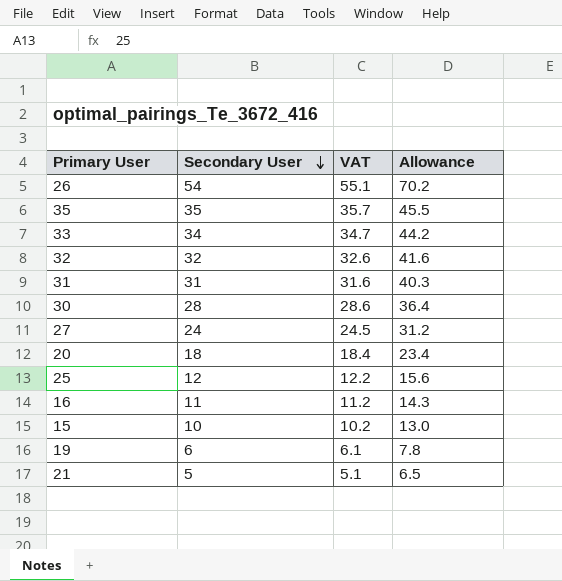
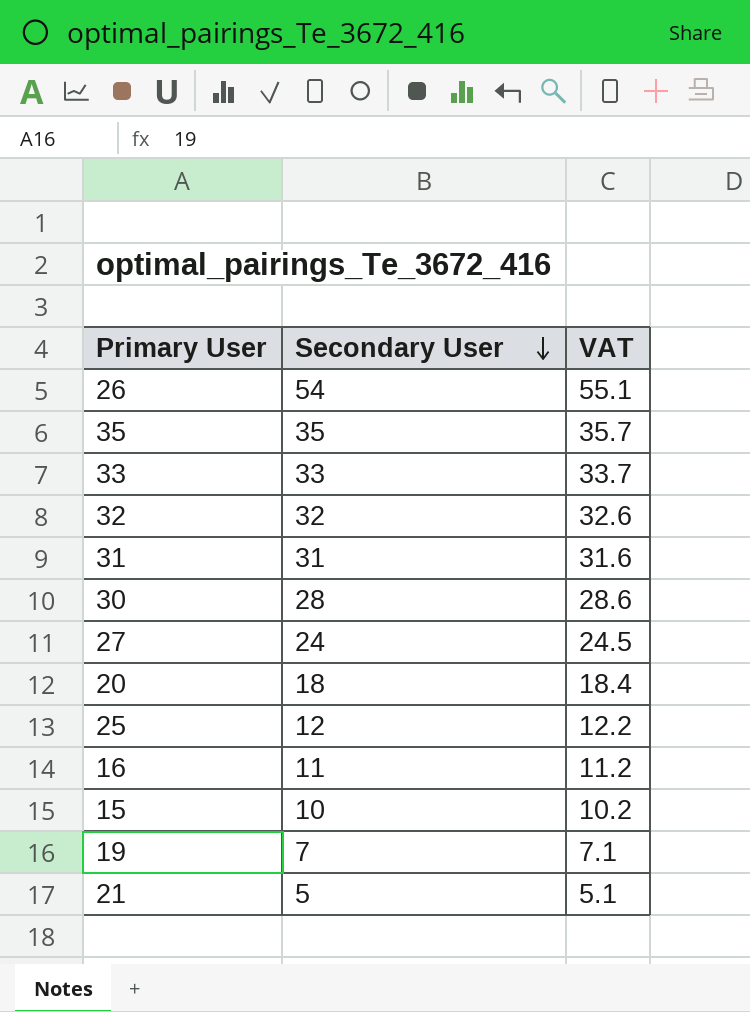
column Allowance | formula: [Secondary User] * 1.3 -> none
33 | Secondary User: 34 -> 33
33 | VAT: 34.7 -> 33.7
19 | Secondary User: 6 -> 7
19 | VAT: 6.1 -> 7.1

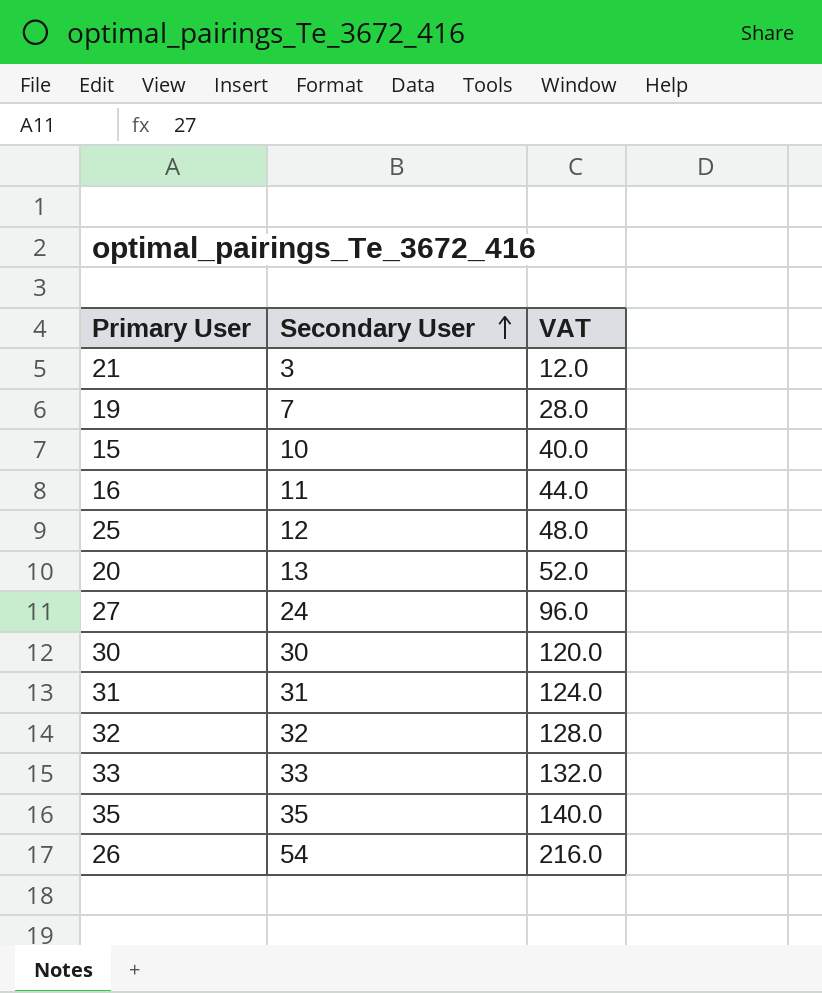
row order: Secondary User descending -> Secondary User ascending
column VAT | formula: [Secondary User] * 1.02 -> [Secondary User] * 4
21 | Secondary User: 5 -> 3
20 | Secondary User: 18 -> 13
30 | Secondary User: 28 -> 30

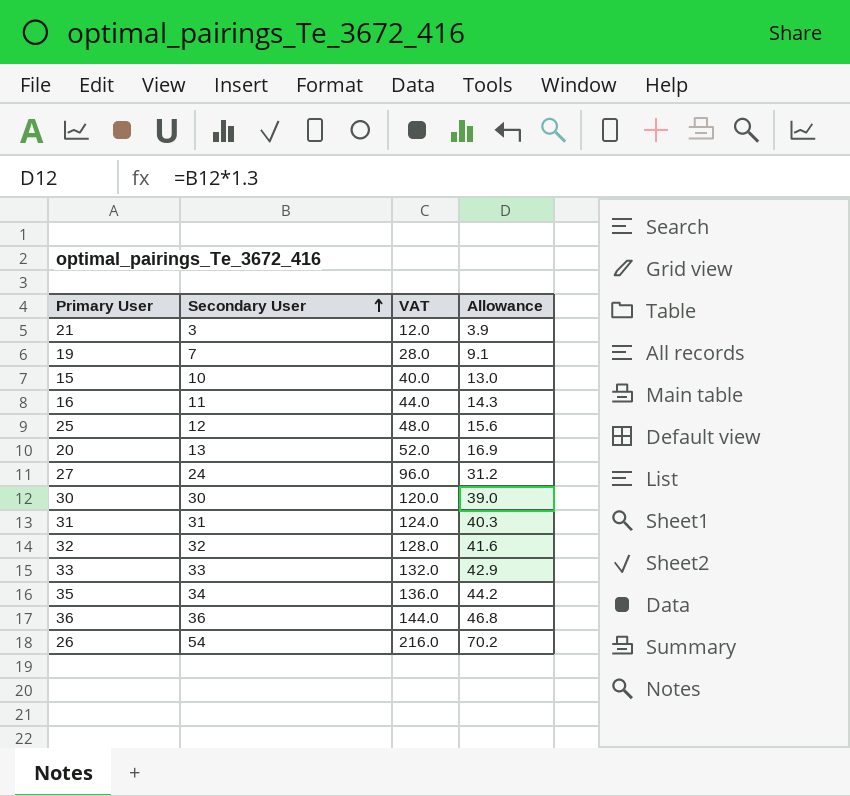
column Allowance | formula: none -> [Secondary User] * 1.3
35 | Secondary User: 35 -> 34
35 | VAT: 140.0 -> 136.0
row 36: none -> 36 | 144.0 | 46.8

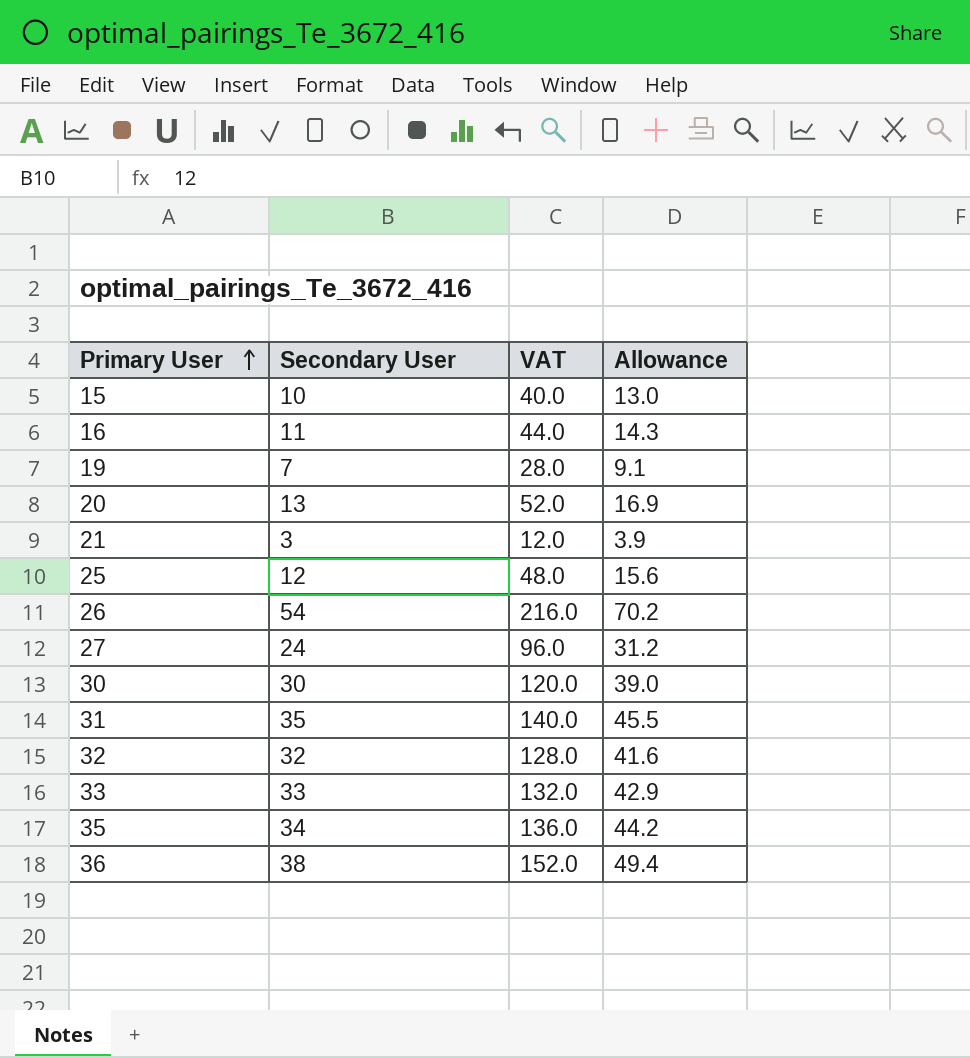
row order: Secondary User ascending -> Primary User ascending
31 | Secondary User: 31 -> 35
31 | VAT: 124.0 -> 140.0
31 | Allowance: 40.3 -> 45.5
36 | Secondary User: 36 -> 38
36 | VAT: 144.0 -> 152.0
36 | Allowance: 46.8 -> 49.4

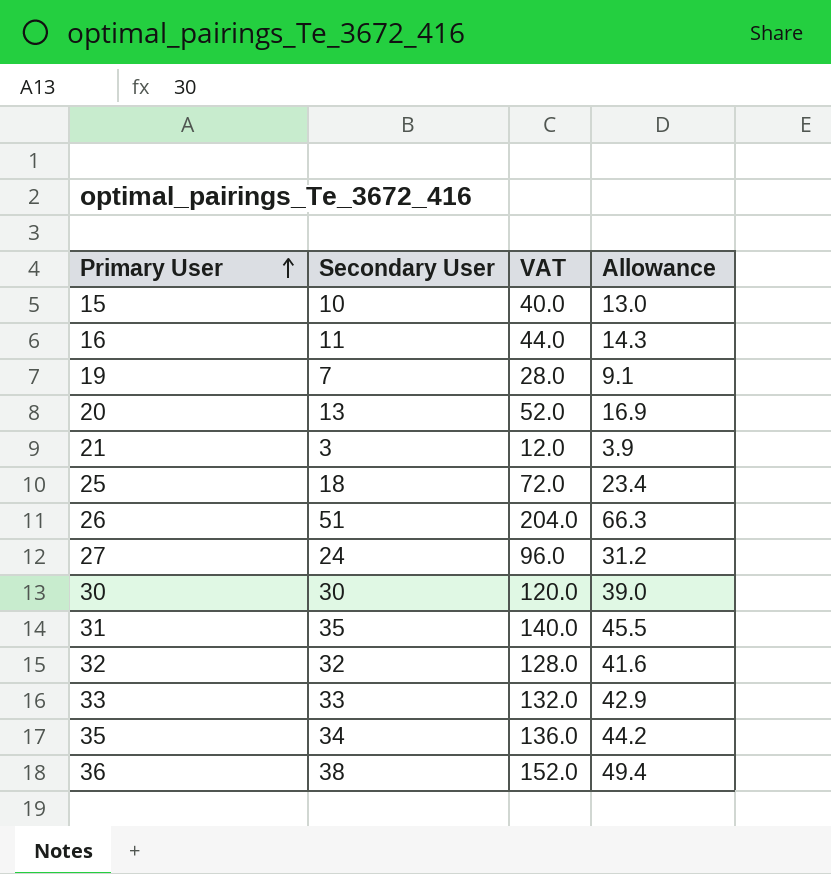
25 | Secondary User: 12 -> 18
25 | VAT: 48.0 -> 72.0
25 | Allowance: 15.6 -> 23.4
26 | Secondary User: 54 -> 51
26 | VAT: 216.0 -> 204.0
26 | Allowance: 70.2 -> 66.3

